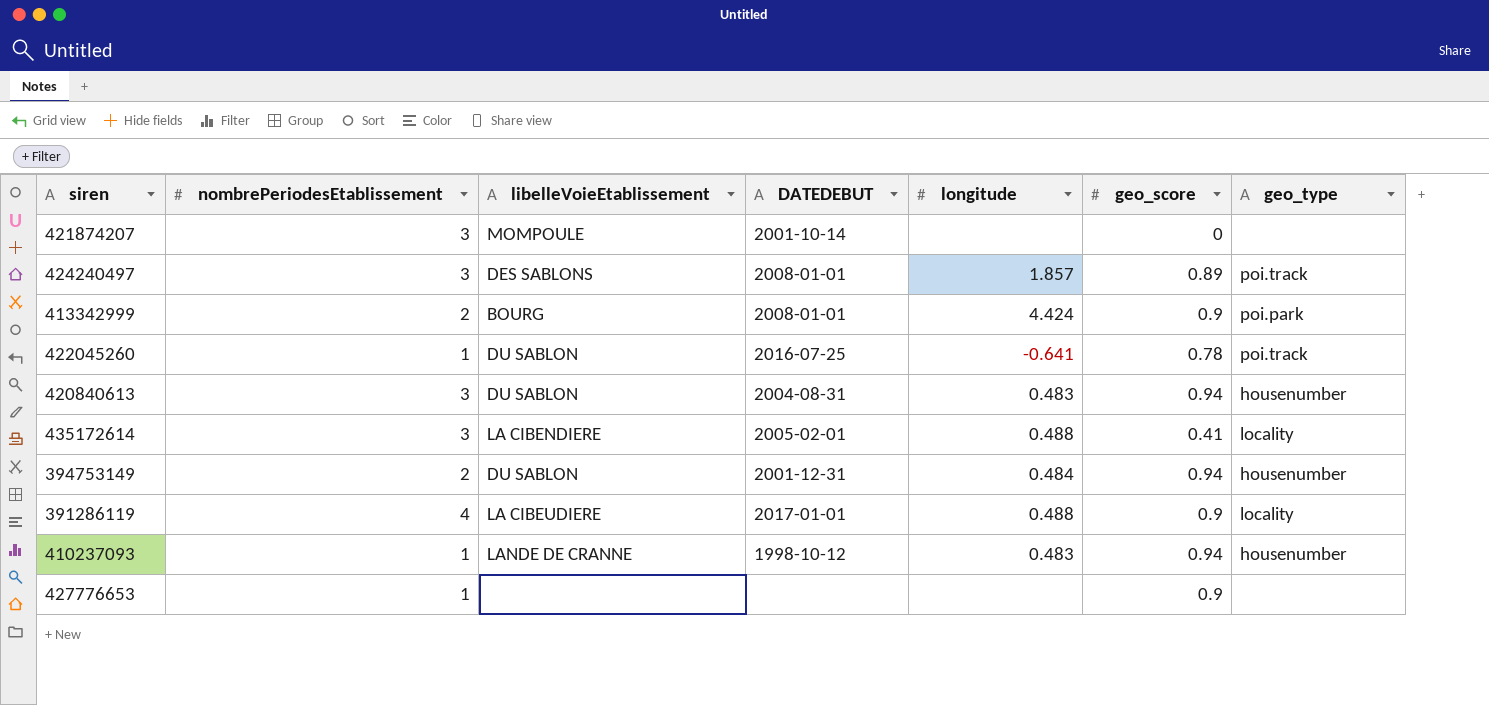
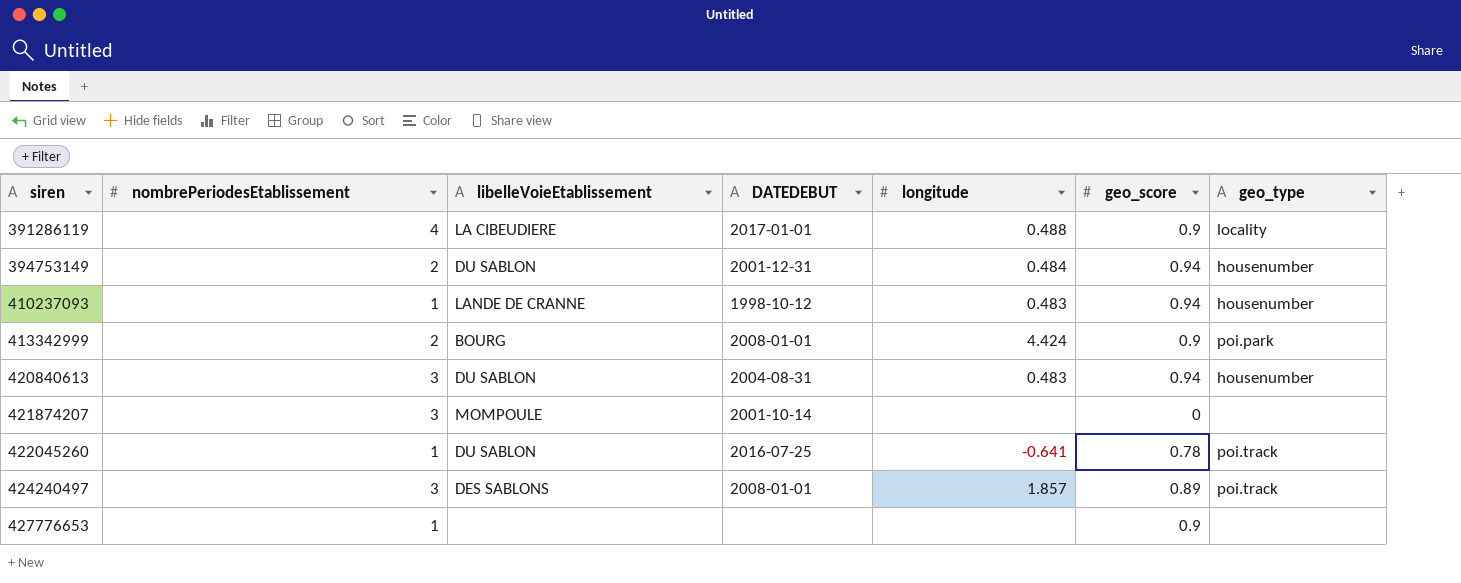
row order: none -> siren ascending
row 435172614: 3 | LA CIBENDIERE | 2005-02-01 | 0.488 | 0.41 | locality -> none

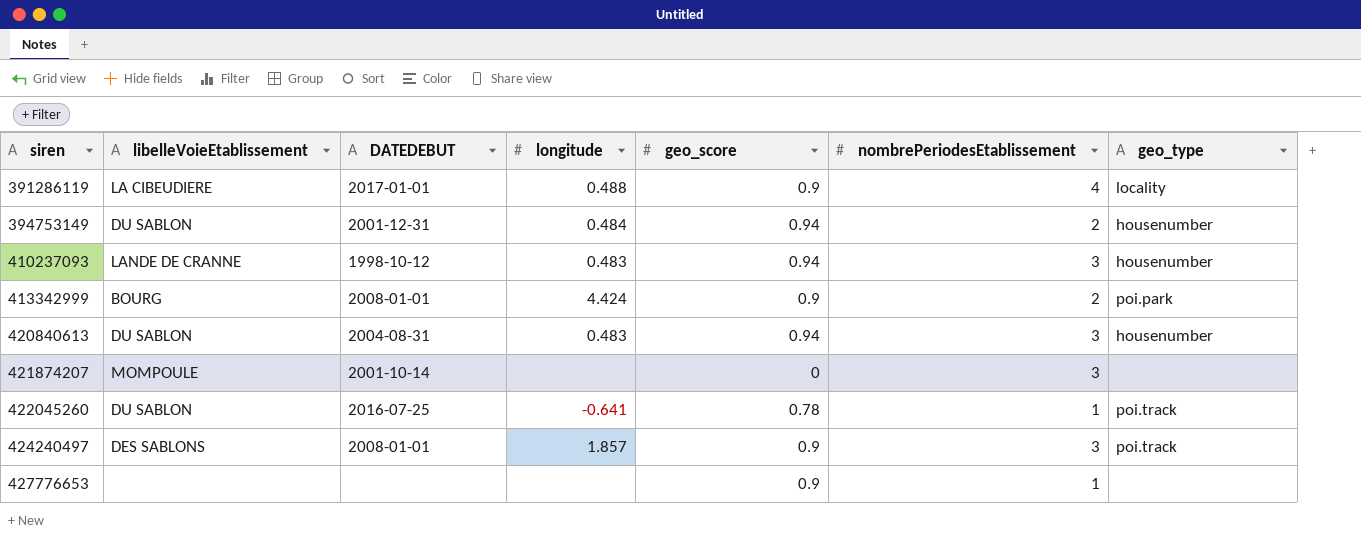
column nombrePeriodesEtablissement | position: 2 -> 6
410237093 | nombrePeriodesEtablissement: 1 -> 3
424240497 | geo_score: 0.89 -> 0.9

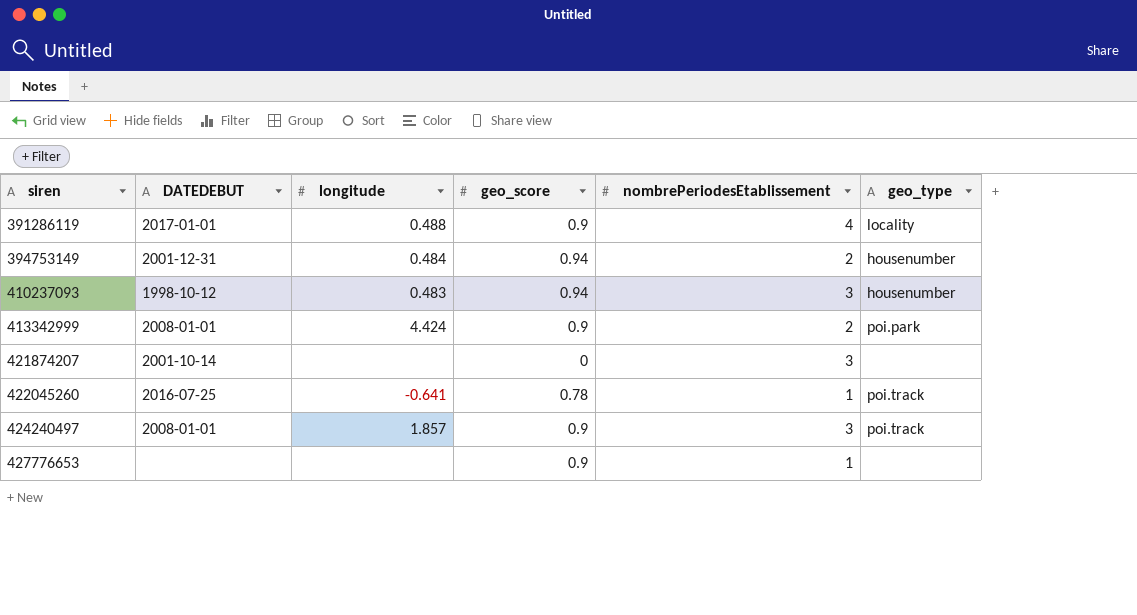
column libelleVoieEtablissement | position: 2 -> none
row 420840613: DU SABLON | 2004-08-31 | 0.483 | 0.94 | 3 | housenumber -> none

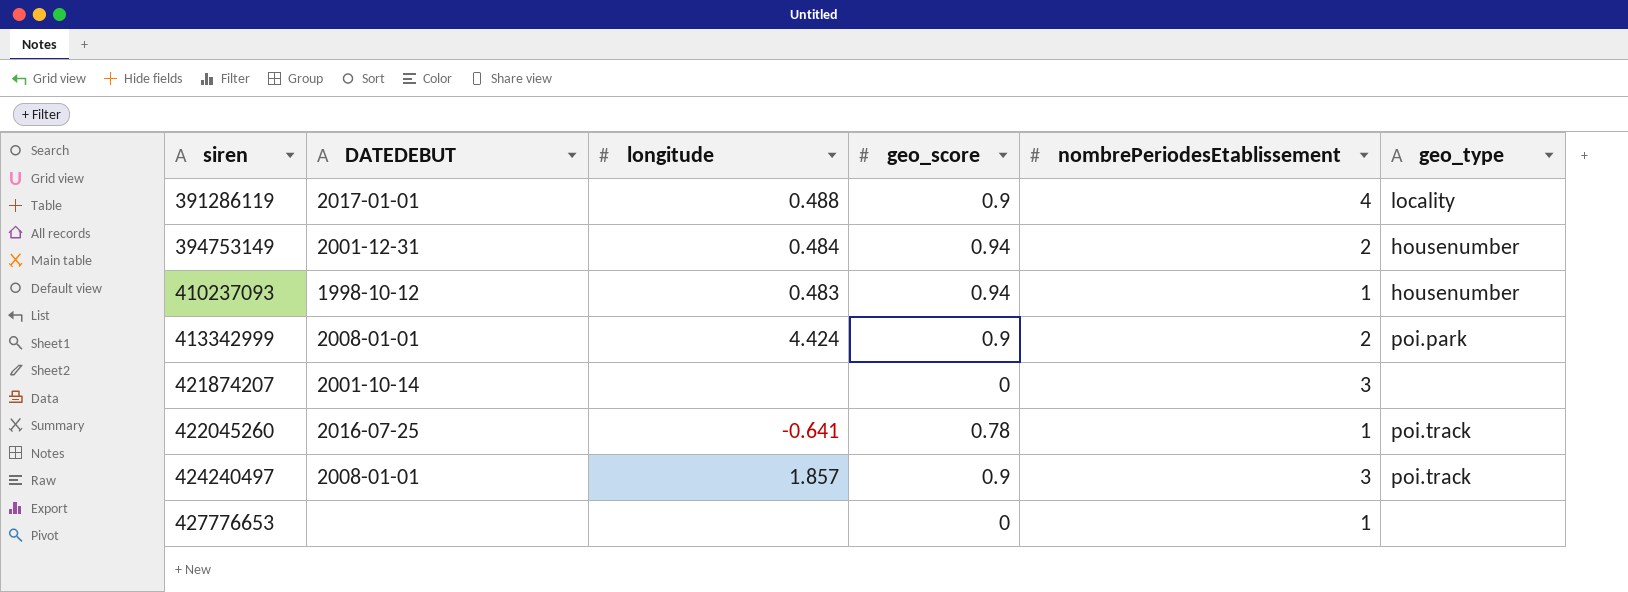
410237093 | nombrePeriodesEtablissement: 3 -> 1
427776653 | geo_score: 0.9 -> 0

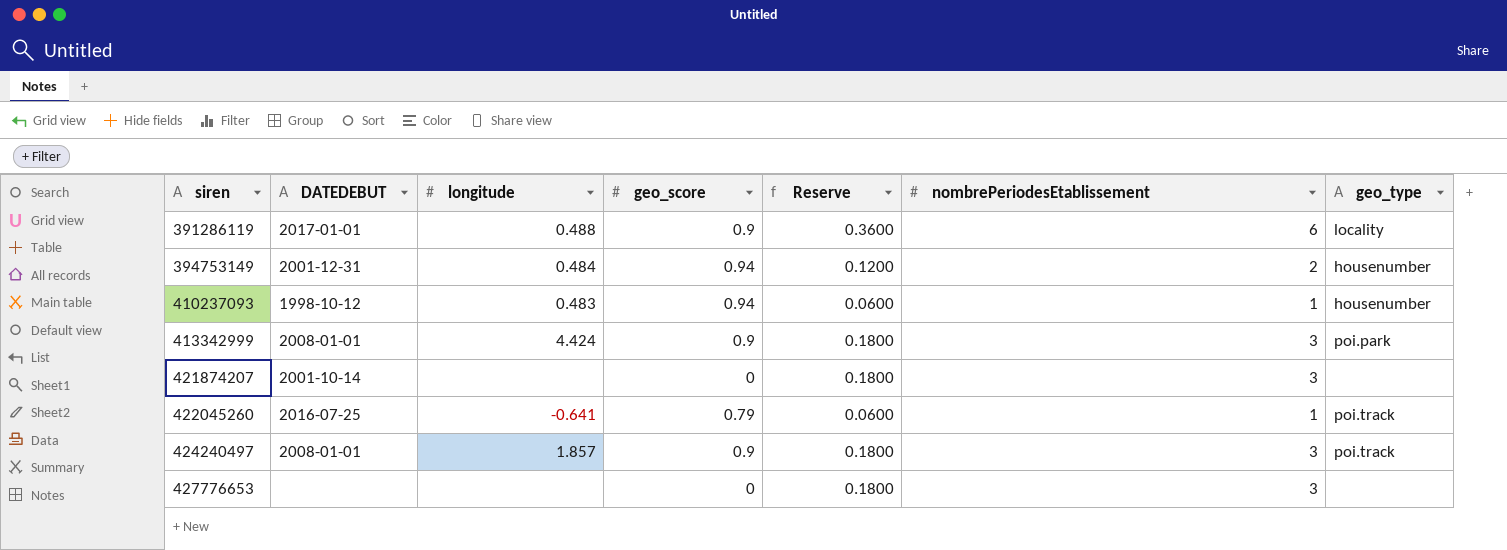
column Reserve | formula: none -> [nombrePeriodesEtablissement] * 0.06
391286119 | nombrePeriodesEtablissement: 4 -> 6
413342999 | nombrePeriodesEtablissement: 2 -> 3
422045260 | geo_score: 0.78 -> 0.79
427776653 | nombrePeriodesEtablissement: 1 -> 3

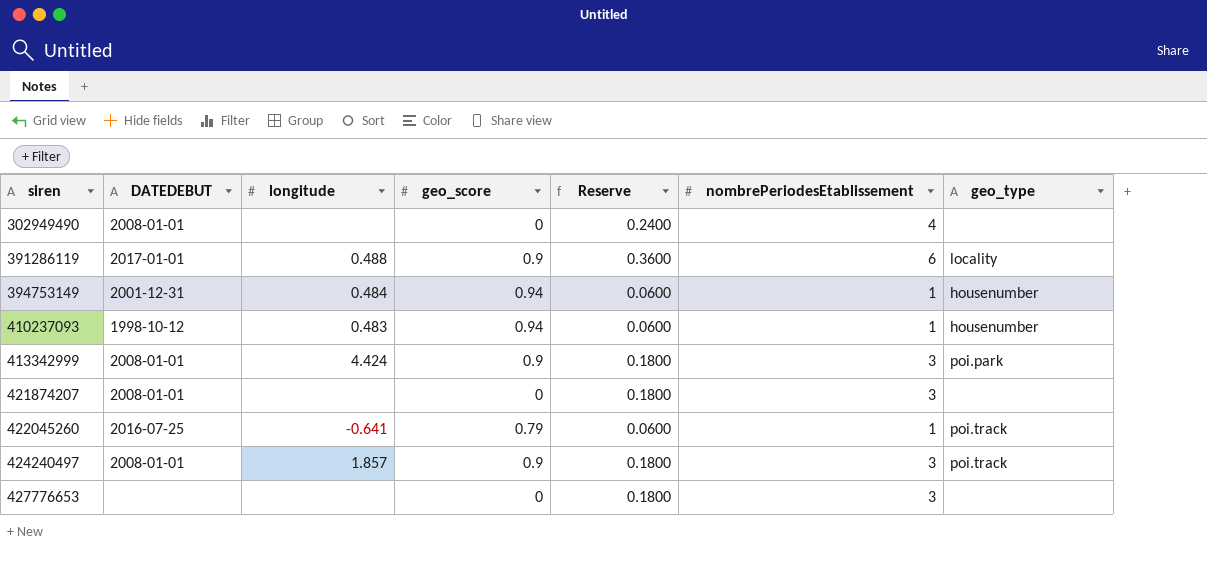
row 302949490: none -> 2008-01-01 | none | 0 | 0.2400 | 4 | none
394753149 | Reserve: 0.1200 -> 0.0600
394753149 | nombrePeriodesEtablissement: 2 -> 1
421874207 | DATEDEBUT: 2001-10-14 -> 2008-01-01

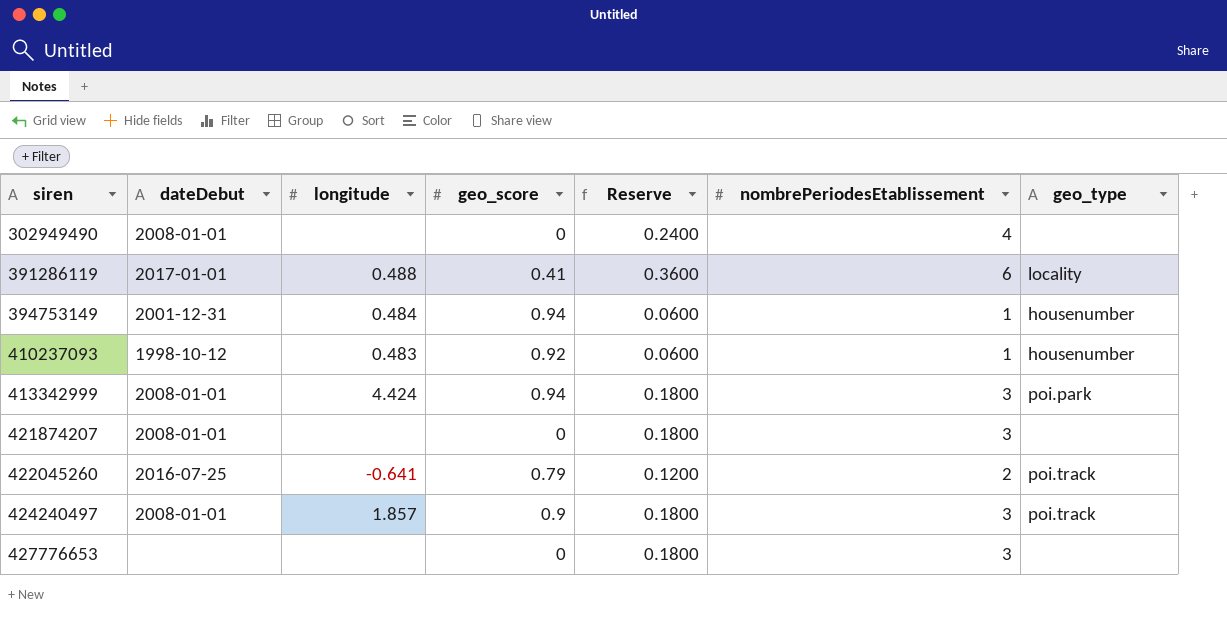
column name: DATEDEBUT -> dateDebut
391286119 | geo_score: 0.9 -> 0.41
410237093 | geo_score: 0.94 -> 0.92
413342999 | geo_score: 0.9 -> 0.94
422045260 | Reserve: 0.0600 -> 0.1200
422045260 | nombrePeriodesEtablissement: 1 -> 2

